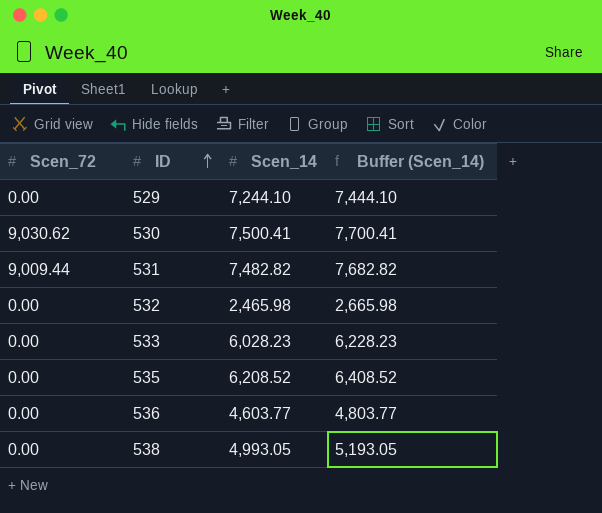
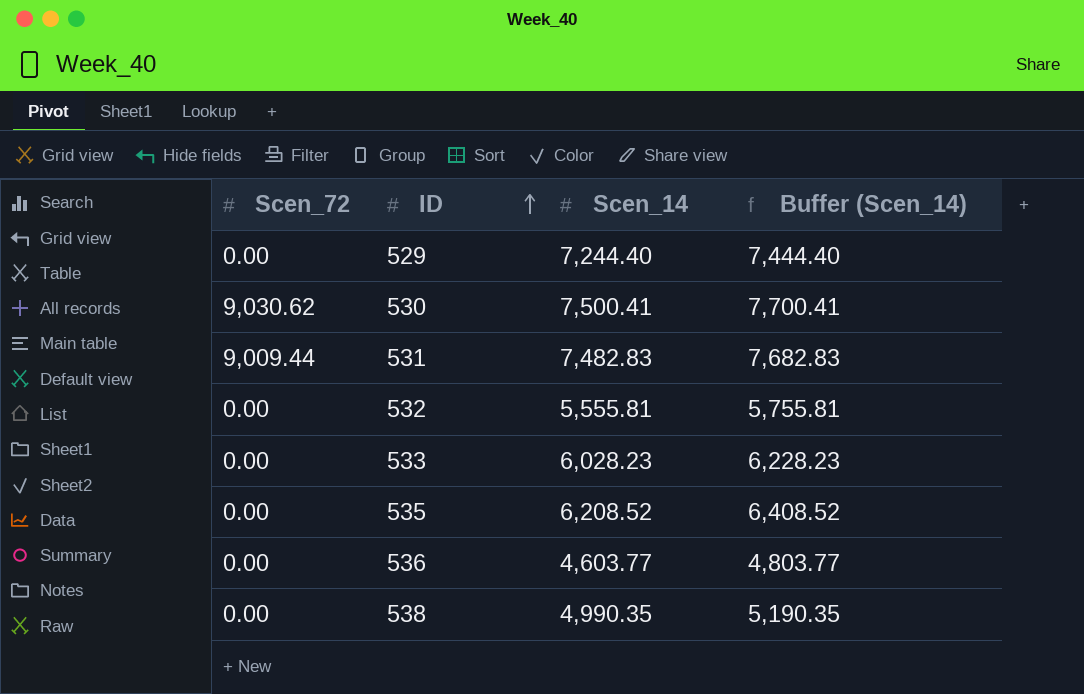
529 | Scen_14: 7,244.10 -> 7,244.40
529 | Buffer (Scen_14): 7,444.10 -> 7,444.40
531 | Scen_14: 7,482.82 -> 7,482.83
531 | Buffer (Scen_14): 7,682.82 -> 7,682.83
532 | Scen_14: 2,465.98 -> 5,555.81
532 | Buffer (Scen_14): 2,665.98 -> 5,755.81
538 | Scen_14: 4,993.05 -> 4,990.35
538 | Buffer (Scen_14): 5,193.05 -> 5,190.35

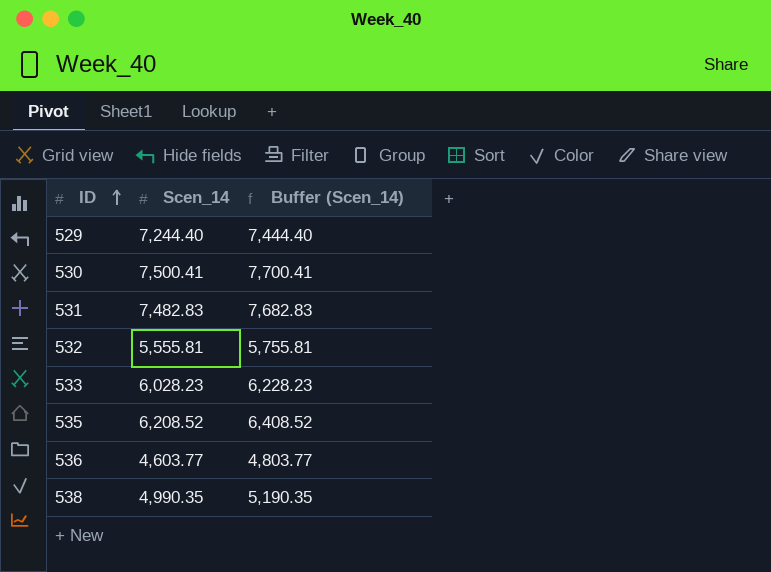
column Scen_72 | position: 1 -> none

